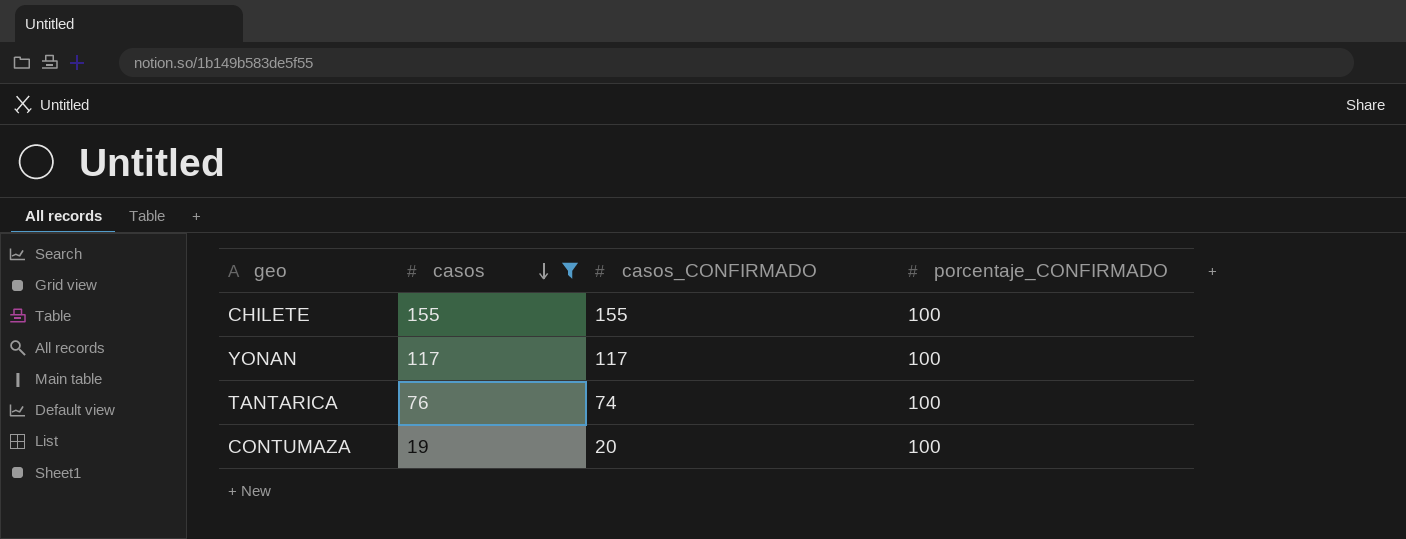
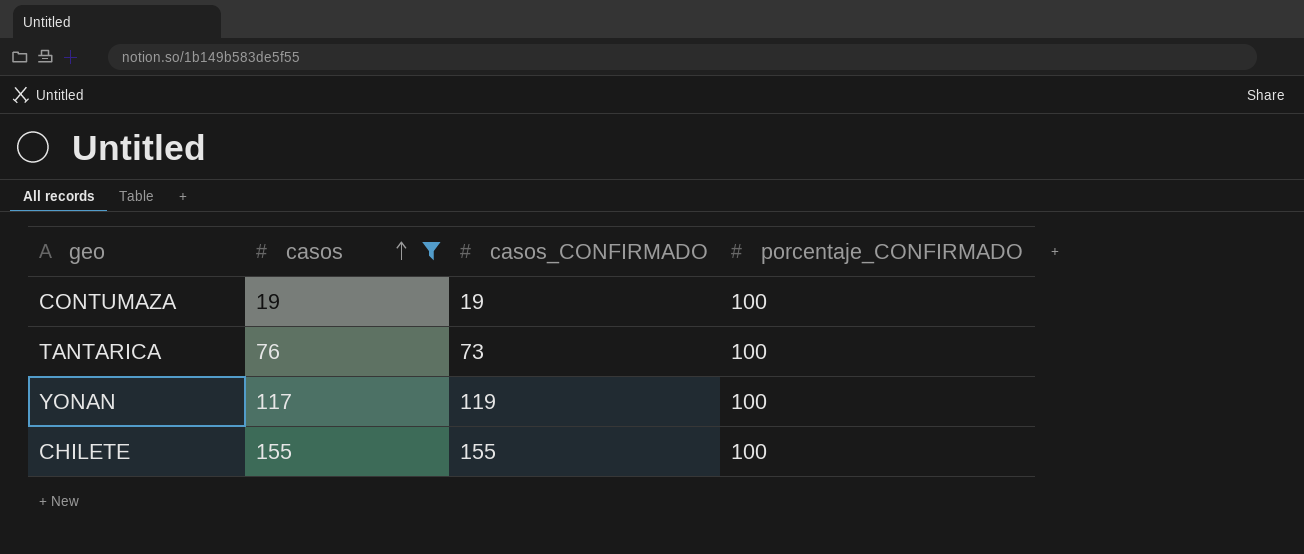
row order: casos descending -> casos ascending
CONTUMAZA | casos_CONFIRMADO: 20 -> 19
TANTARICA | casos_CONFIRMADO: 74 -> 73
YONAN | casos_CONFIRMADO: 117 -> 119

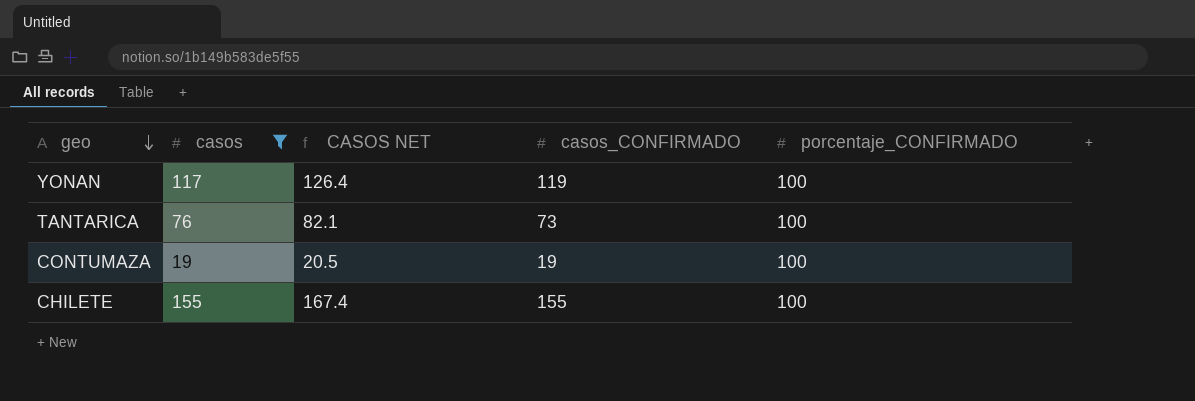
row order: casos ascending -> geo descending
column CASOS NET | formula: none -> [casos] * 1.08

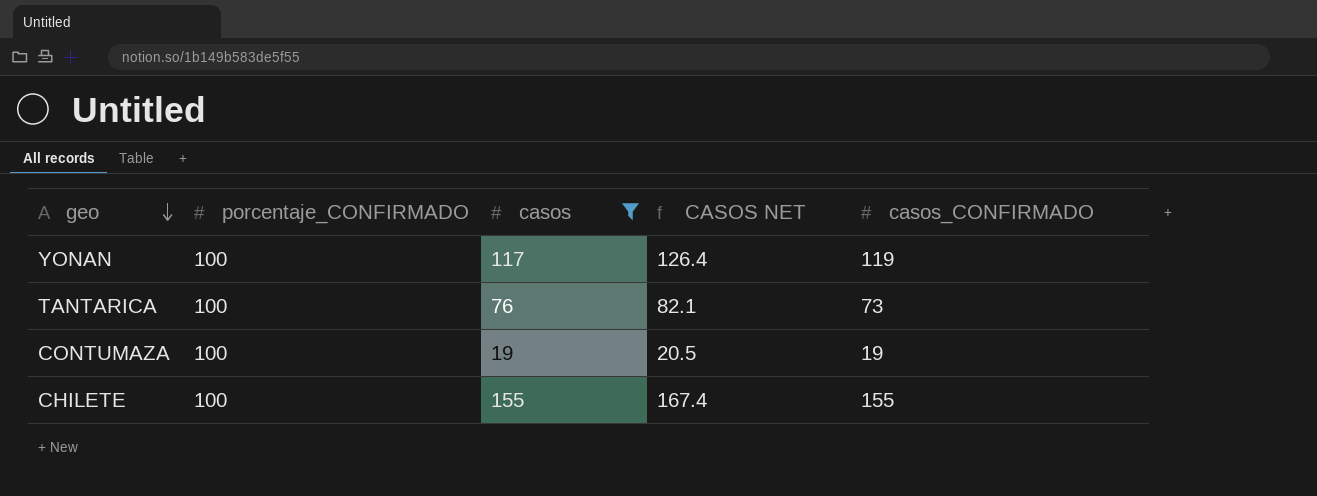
column porcentaje_CONFIRMADO | position: 5 -> 2

